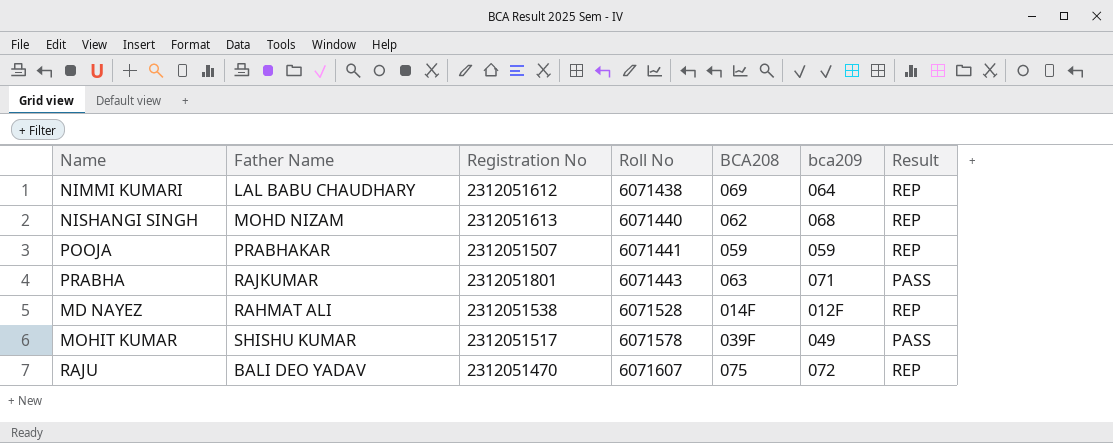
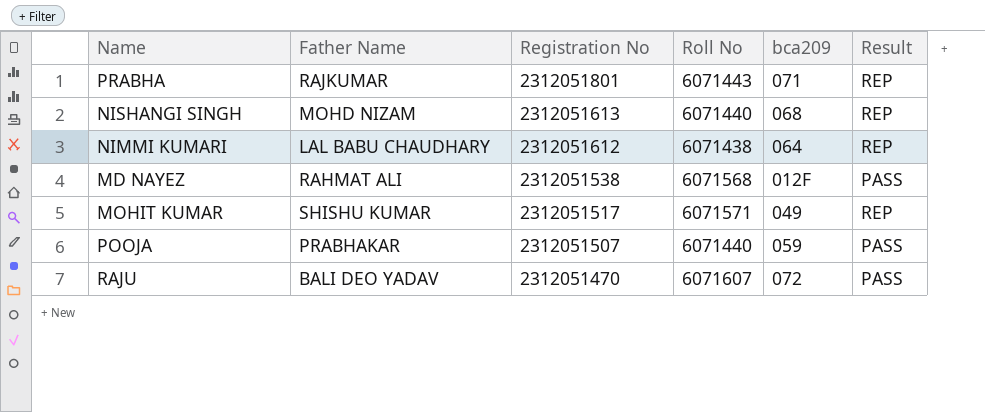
row order: Roll No ascending -> Registration No descending
column BCA208 | position: 5 -> none
PRABHA | Result: PASS -> REP
MD NAYEZ | Roll No: 6071528 -> 6071568
MD NAYEZ | Result: REP -> PASS
MOHIT KUMAR | Roll No: 6071578 -> 6071571
MOHIT KUMAR | Result: PASS -> REP
POOJA | Roll No: 6071441 -> 6071440
POOJA | Result: REP -> PASS
RAJU | Result: REP -> PASS

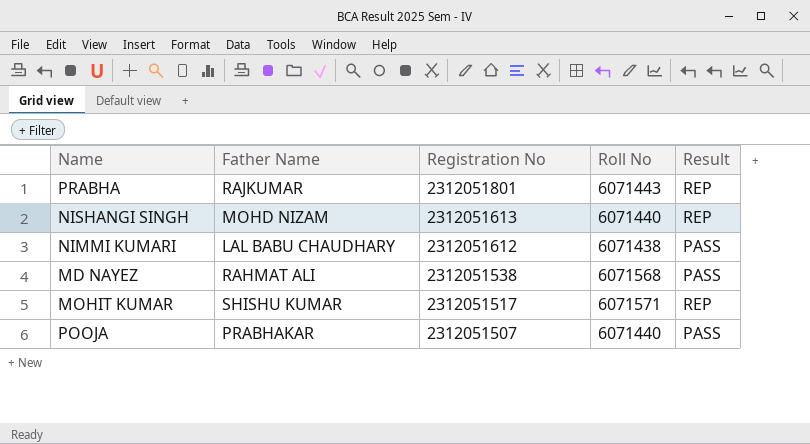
column bca209 | position: 5 -> none
row RAJU: BALI DEO YADAV | 2312051470 | 6071607 | 072 | PASS -> none
NIMMI KUMARI | Result: REP -> PASS

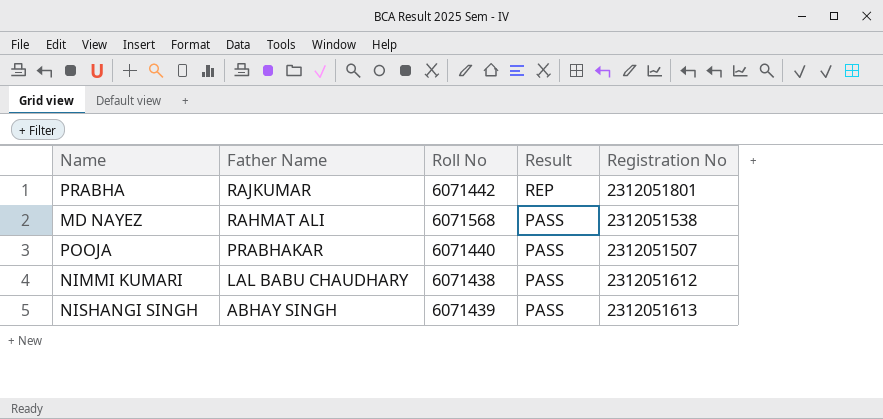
row order: Registration No descending -> Father Name descending
column Registration No | position: 3 -> 5
row MOHIT KUMAR: SHISHU KUMAR | 2312051517 | 6071571 | REP -> none
PRABHA | Roll No: 6071443 -> 6071442
NISHANGI SINGH | Father Name: MOHD NIZAM -> ABHAY SINGH
NISHANGI SINGH | Roll No: 6071440 -> 6071439
NISHANGI SINGH | Result: REP -> PASS

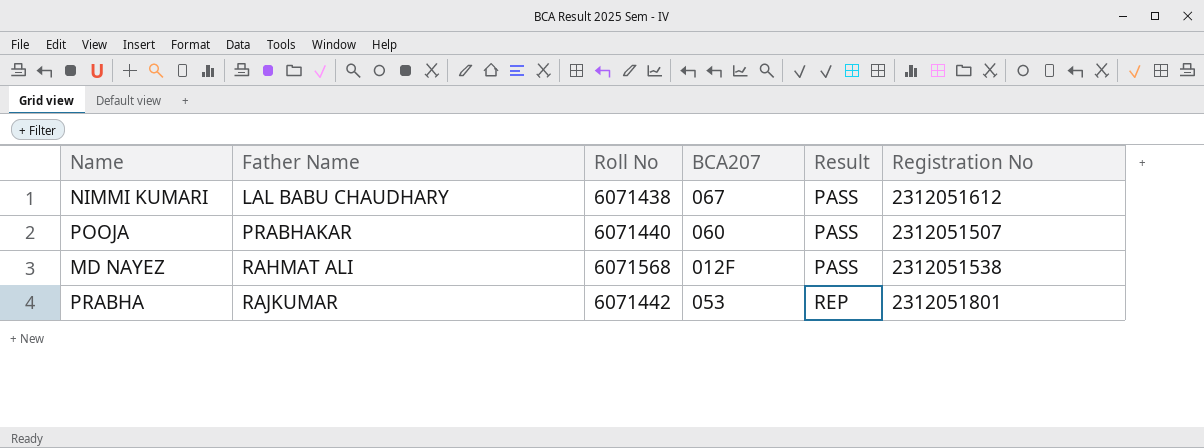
row order: Father Name descending -> Father Name ascending
column BCA207 | position: none -> 4
row NISHANGI SINGH: ABHAY SINGH | 6071439 | PASS | 2312051613 -> none

